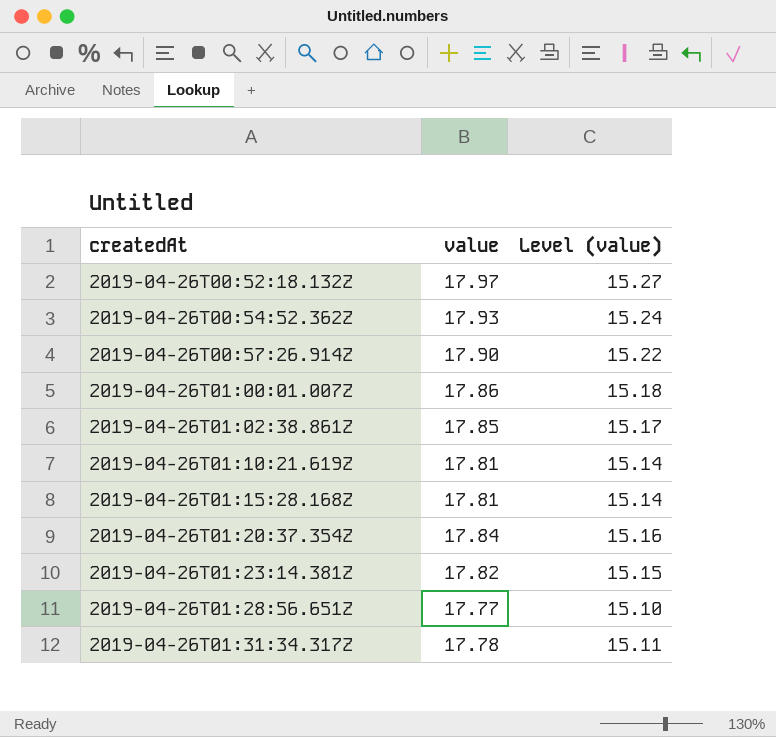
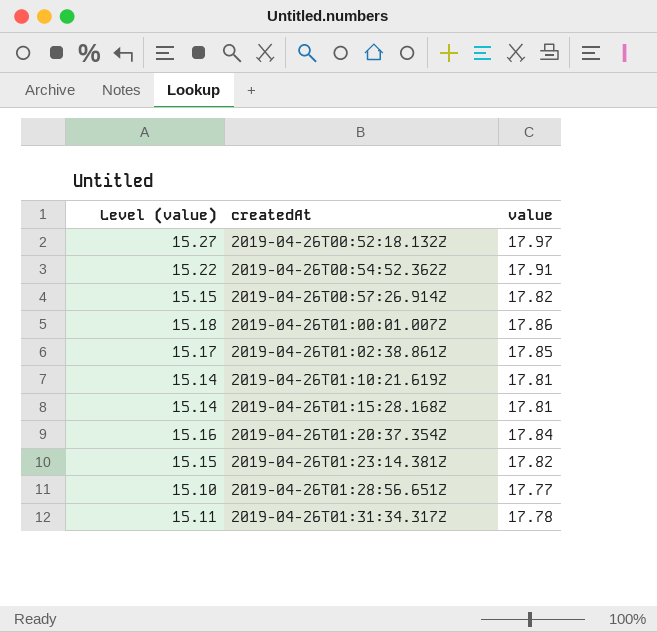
column Level (value) | position: 3 -> 1
2019-04-26T00:54:52.362Z | Level (value): 15.24 -> 15.22
2019-04-26T00:54:52.362Z | value: 17.93 -> 17.91
2019-04-26T00:57:26.914Z | Level (value): 15.22 -> 15.15
2019-04-26T00:57:26.914Z | value: 17.90 -> 17.82

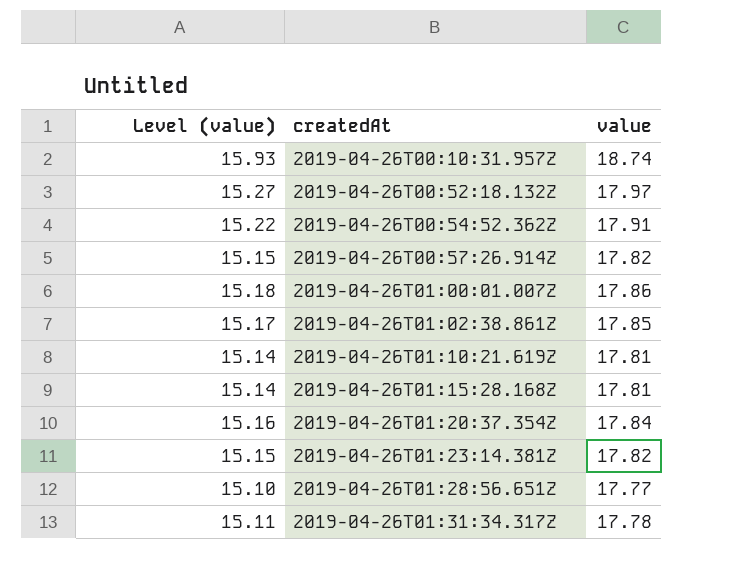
row 2019-04-26T00:10:31.957Z: none -> 15.93 | 18.74

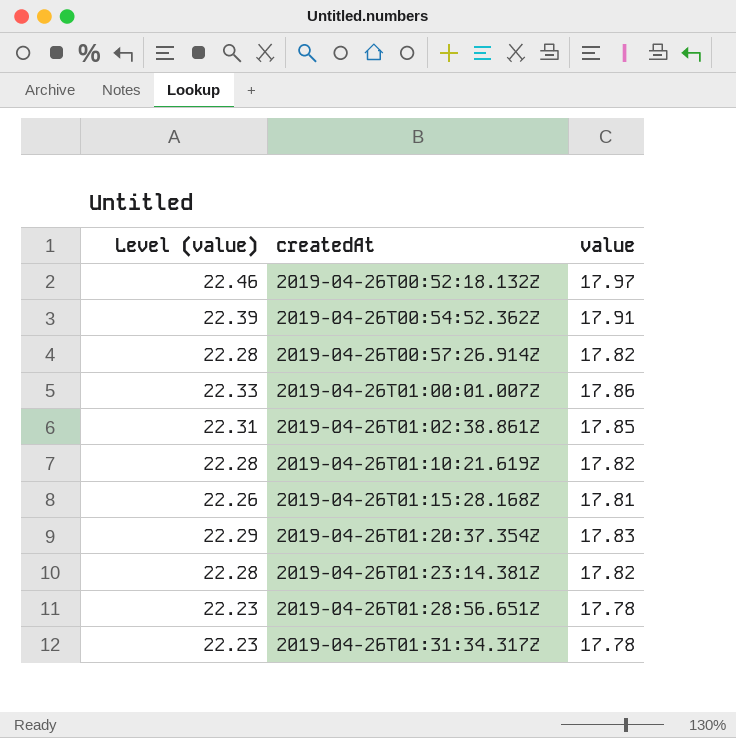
column Level (value) | formula: [value] * 0.85 -> [value] * 1.25
row 2019-04-26T00:10:31.957Z: 15.93 | 18.74 -> none
2019-04-26T01:10:21.619Z | value: 17.81 -> 17.82
2019-04-26T01:20:37.354Z | value: 17.84 -> 17.83
2019-04-26T01:28:56.651Z | value: 17.77 -> 17.78

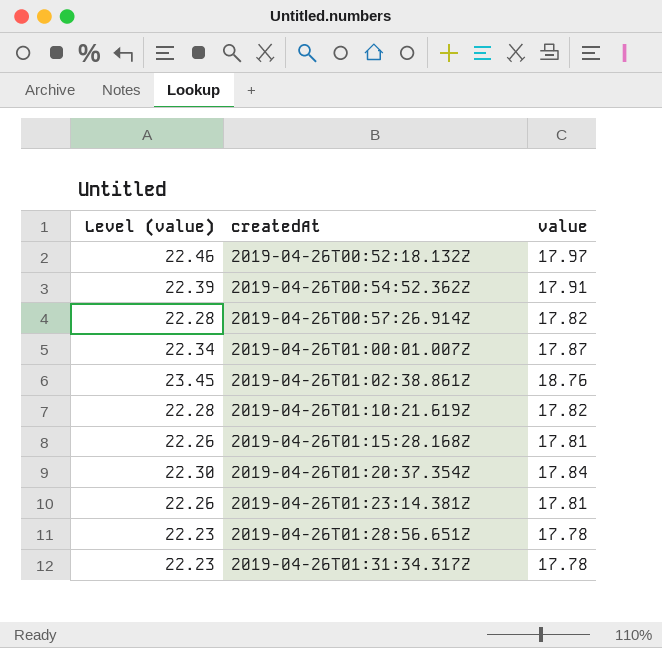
2019-04-26T01:00:01.007Z | Level (value): 22.33 -> 22.34
2019-04-26T01:00:01.007Z | value: 17.86 -> 17.87
2019-04-26T01:02:38.861Z | Level (value): 22.31 -> 23.45
2019-04-26T01:02:38.861Z | value: 17.85 -> 18.76
2019-04-26T01:20:37.354Z | Level (value): 22.29 -> 22.30
2019-04-26T01:20:37.354Z | value: 17.83 -> 17.84
2019-04-26T01:23:14.381Z | Level (value): 22.28 -> 22.26
2019-04-26T01:23:14.381Z | value: 17.82 -> 17.81

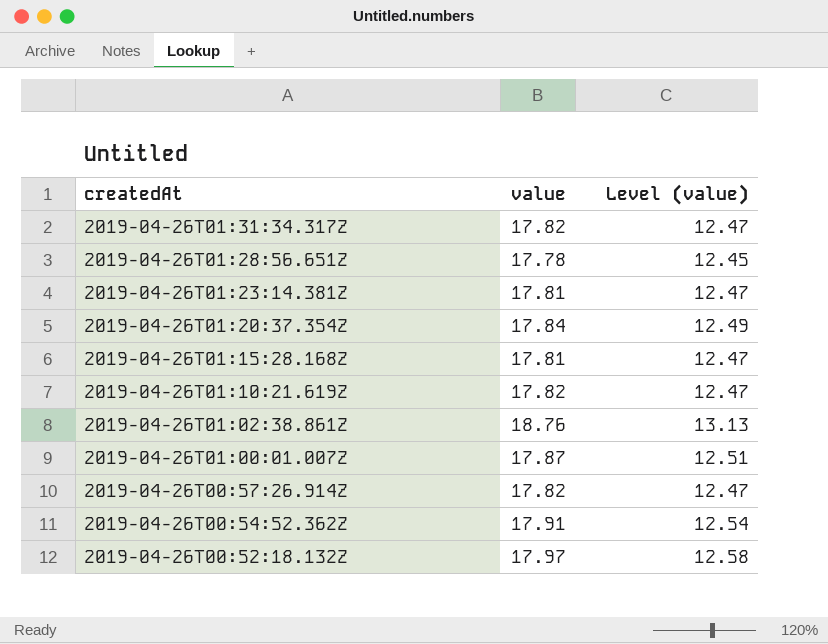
row order: createdAt ascending -> createdAt descending
column Level (value) | formula: [value] * 1.25 -> [value] * 0.7
column Level (value) | position: 1 -> 3
2019-04-26T01:31:34.317Z | value: 17.78 -> 17.82

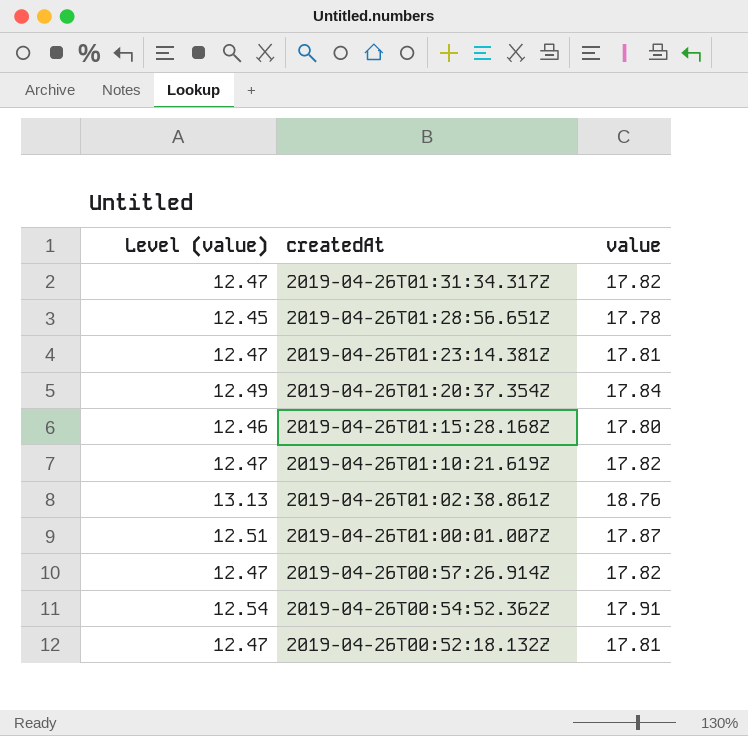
column Level (value) | position: 3 -> 1
2019-04-26T01:15:28.168Z | Level (value): 12.47 -> 12.46
2019-04-26T01:15:28.168Z | value: 17.81 -> 17.80
2019-04-26T00:52:18.132Z | Level (value): 12.58 -> 12.47
2019-04-26T00:52:18.132Z | value: 17.97 -> 17.81

